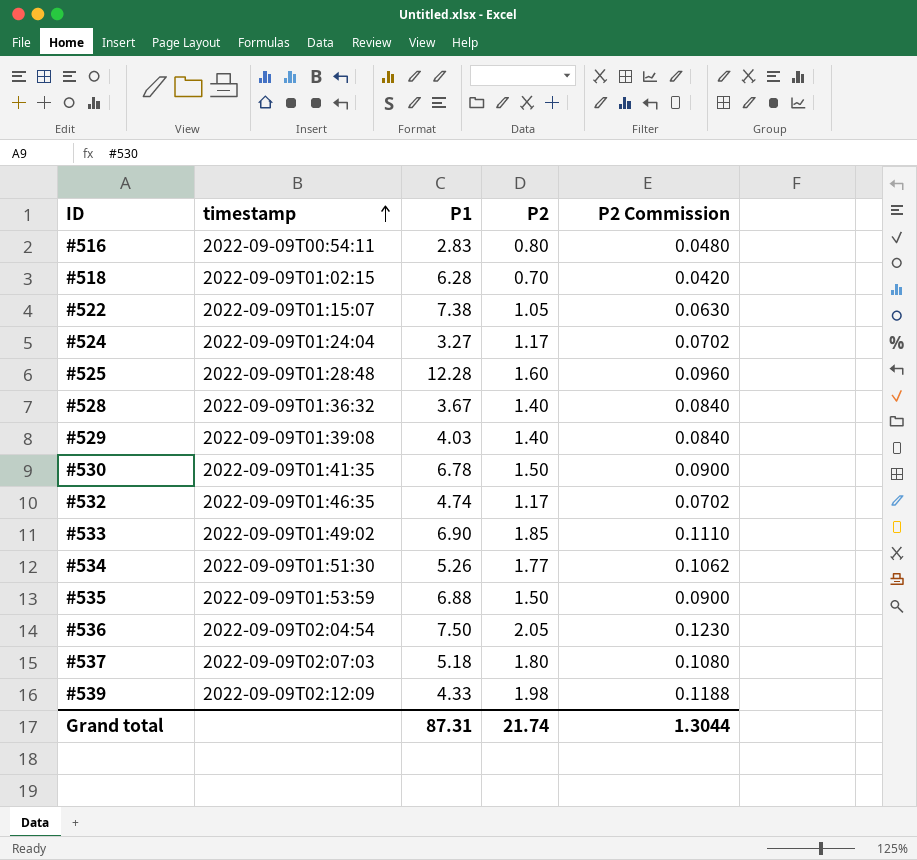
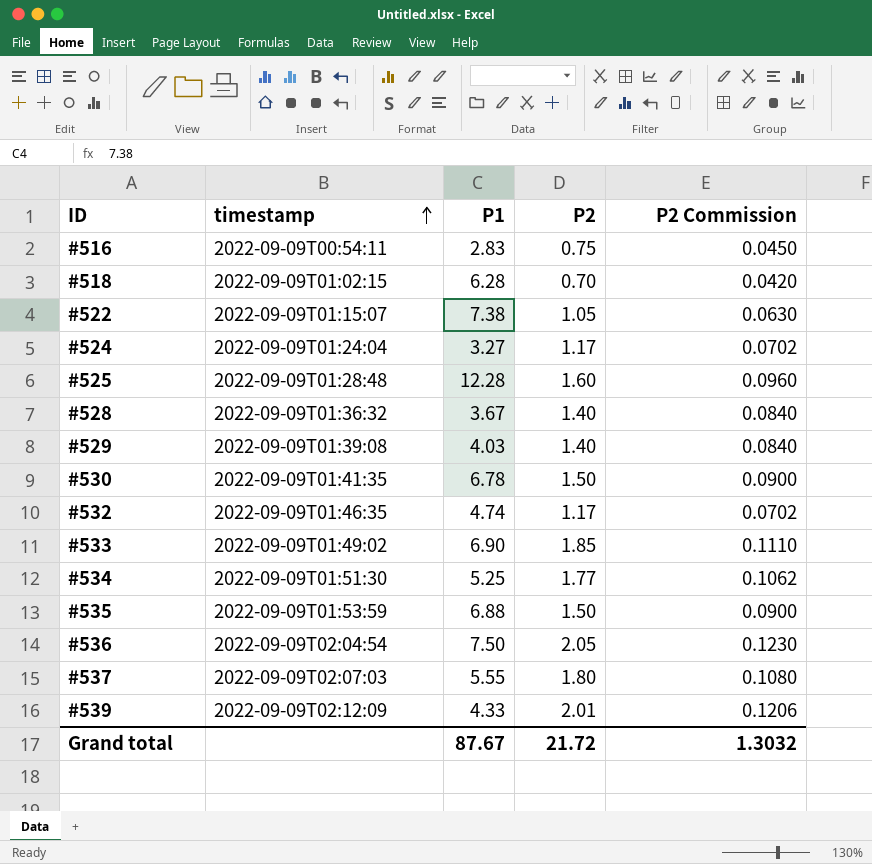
#516 | P2: 0.80 -> 0.75
#516 | P2 Commission: 0.0480 -> 0.0450
#534 | P1: 5.26 -> 5.25
#537 | P1: 5.18 -> 5.55
#539 | P2: 1.98 -> 2.01
#539 | P2 Commission: 0.1188 -> 0.1206
Grand total | P1: 87.31 -> 87.67
Grand total | P2: 21.74 -> 21.72
Grand total | P2 Commission: 1.3044 -> 1.3032

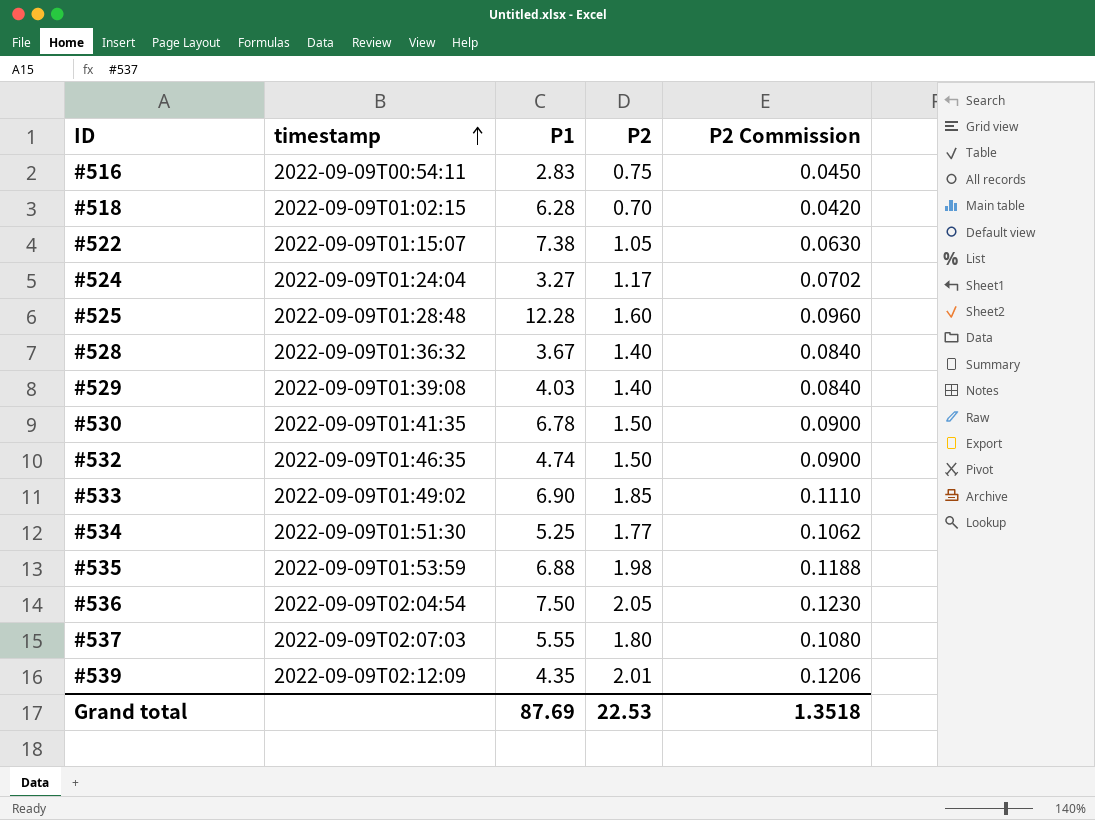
#532 | P2: 1.17 -> 1.50
#532 | P2 Commission: 0.0702 -> 0.0900
#535 | P2: 1.50 -> 1.98
#535 | P2 Commission: 0.0900 -> 0.1188
#539 | P1: 4.33 -> 4.35
Grand total | P1: 87.67 -> 87.69
Grand total | P2: 21.72 -> 22.53
Grand total | P2 Commission: 1.3032 -> 1.3518

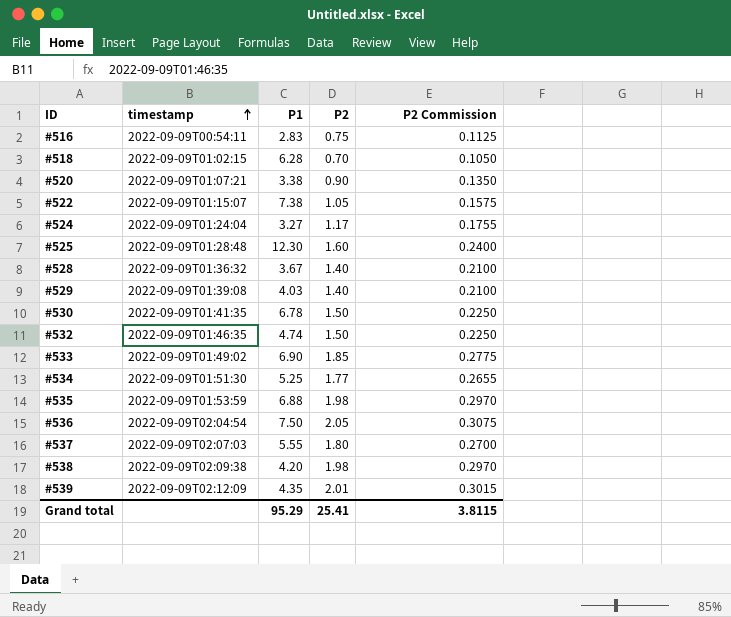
column P2 Commission | formula: [P2] * 0.06 -> [P2] * 0.15
row #520: none -> 2022-09-09T01:07:21 | 3.38 | 0.90 | 0.1350
#525 | P1: 12.28 -> 12.30
row #538: none -> 2022-09-09T02:09:38 | 4.20 | 1.98 | 0.2970
Grand total | P1: 87.69 -> 95.29
Grand total | P2: 22.53 -> 25.41
Grand total | P2 Commission: 1.3518 -> 3.8115

